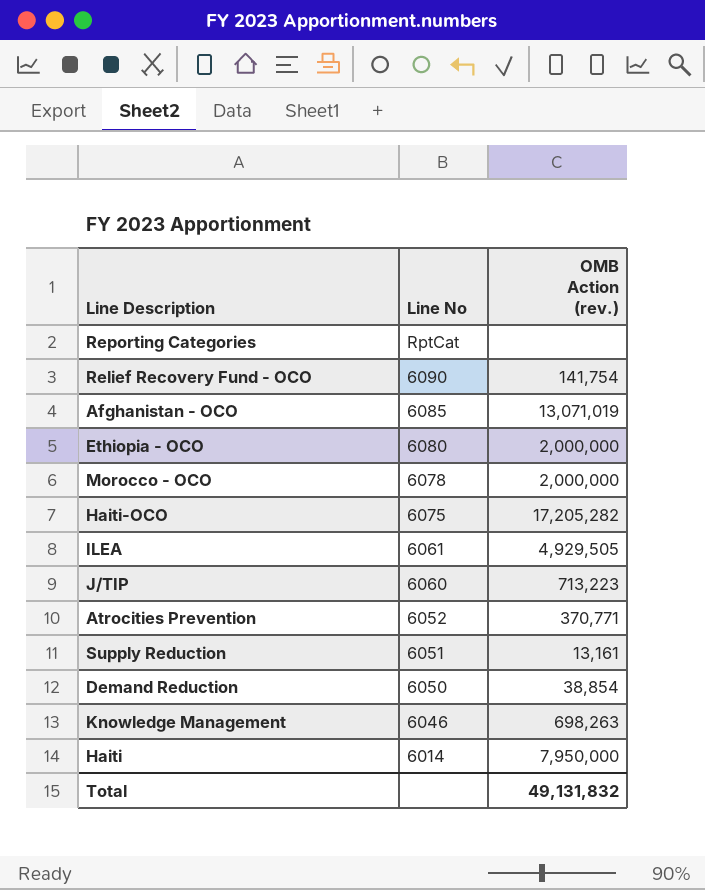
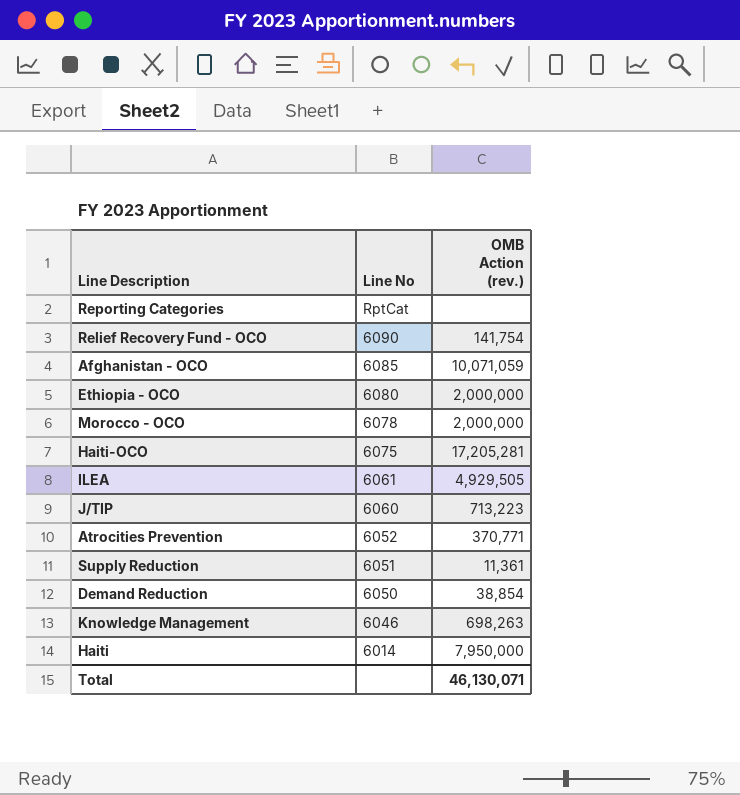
Afghanistan - OCO | OMB Action (rev.): 13,071,019 -> 10,071,059
Haiti-OCO | OMB Action (rev.): 17,205,282 -> 17,205,281
Supply Reduction | OMB Action (rev.): 13,161 -> 11,361
Total | OMB Action (rev.): 49,131,832 -> 46,130,071

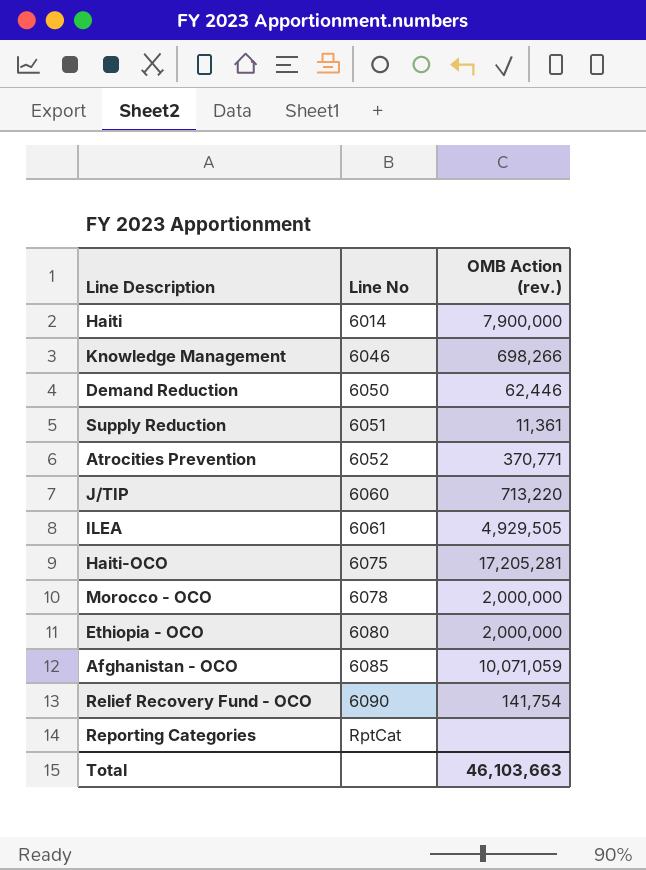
row order: Line No descending -> Line No ascending
Haiti | OMB Action (rev.): 7,950,000 -> 7,900,000
Knowledge Management | OMB Action (rev.): 698,263 -> 698,266
Demand Reduction | OMB Action (rev.): 38,854 -> 62,446
J/TIP | OMB Action (rev.): 713,223 -> 713,220
Total | OMB Action (rev.): 46,130,071 -> 46,103,663

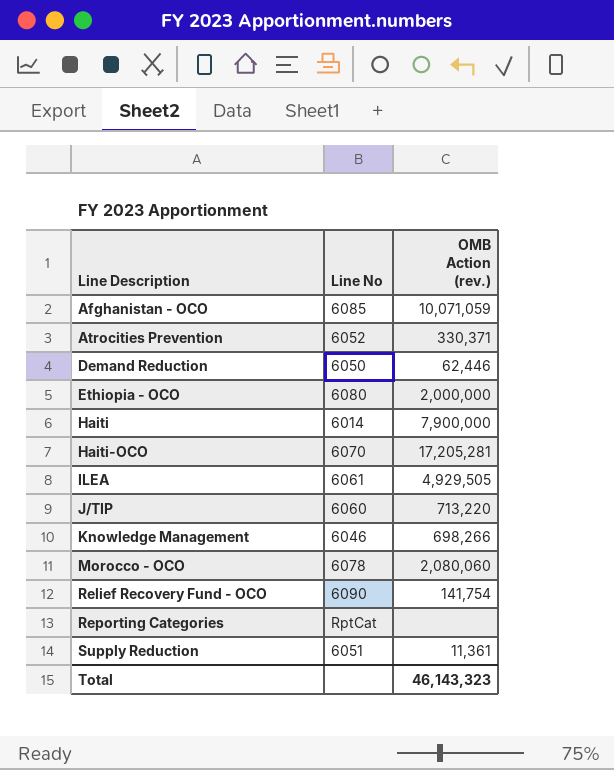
row order: Line No ascending -> Line Description ascending
Atrocities Prevention | OMB Action (rev.): 370,771 -> 330,371
Haiti-OCO | Line No: 6075 -> 6070
Morocco - OCO | OMB Action (rev.): 2,000,000 -> 2,080,060
Total | OMB Action (rev.): 46,103,663 -> 46,143,323

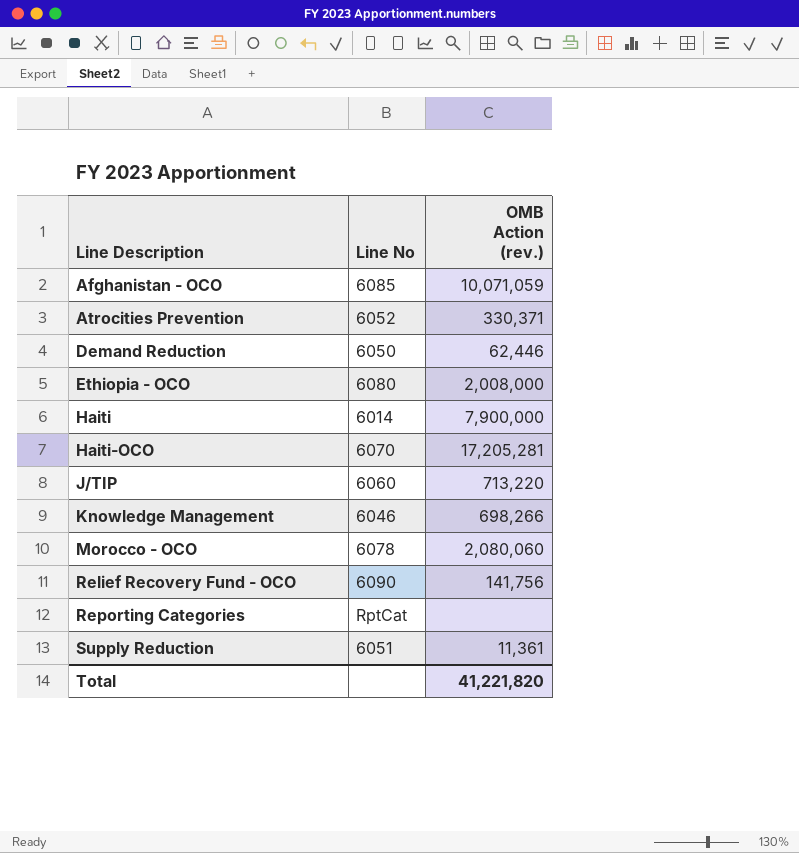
row ILEA: 6061 | 4,929,505 -> none
Ethiopia - OCO | OMB Action (rev.): 2,000,000 -> 2,008,000
Relief Recovery Fund - OCO | OMB Action (rev.): 141,754 -> 141,756
Total | OMB Action (rev.): 46,143,323 -> 41,221,820

